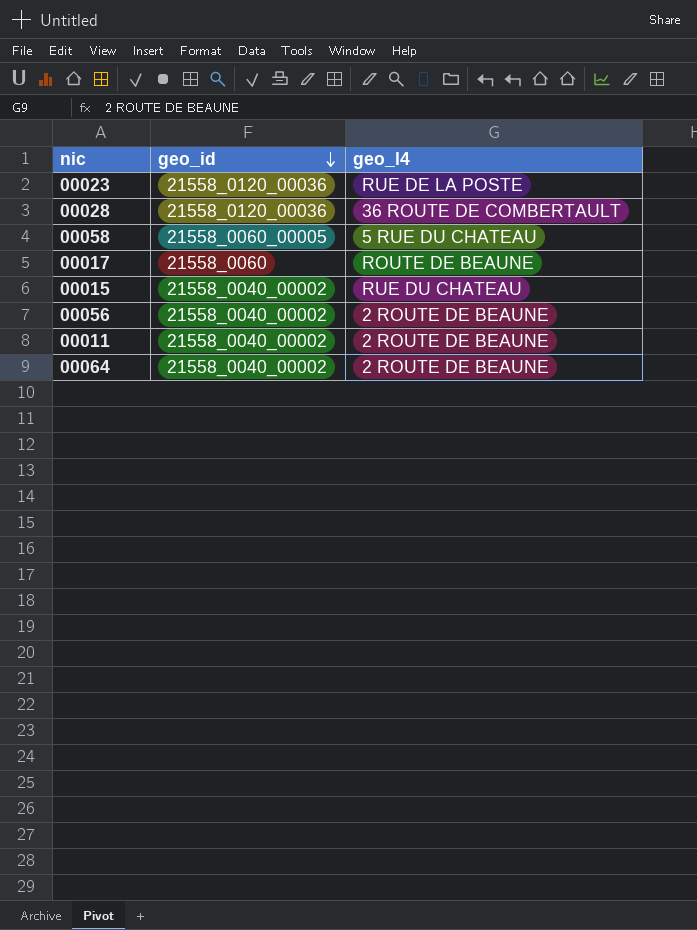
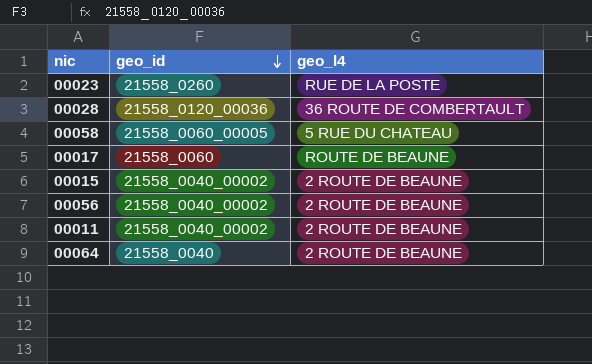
00023 | geo_id: 21558_0120_00036 -> 21558_0260
00015 | geo_l4: RUE DU CHATEAU -> 2 ROUTE DE BEAUNE
00064 | geo_id: 21558_0040_00002 -> 21558_0040

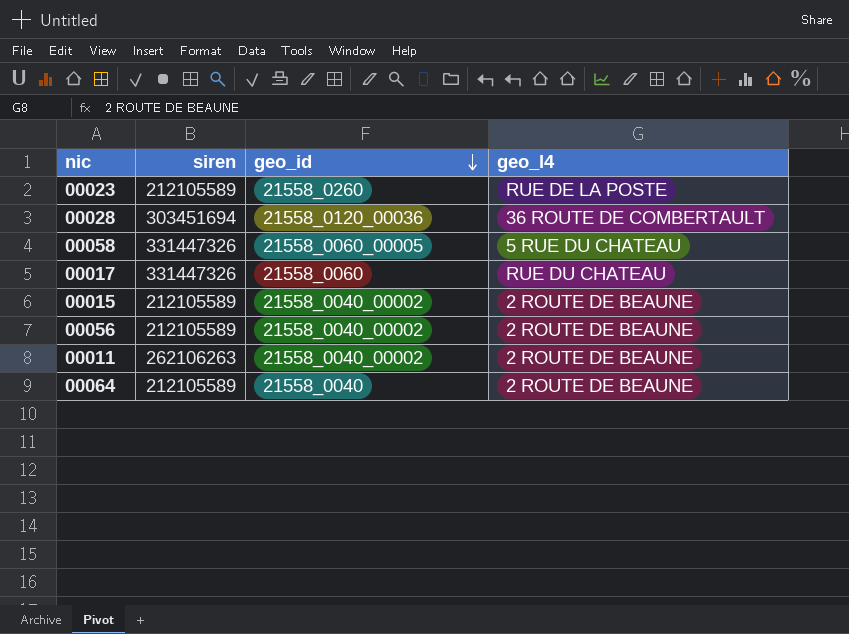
column siren | position: none -> 2
00017 | geo_l4: ROUTE DE BEAUNE -> RUE DU CHATEAU

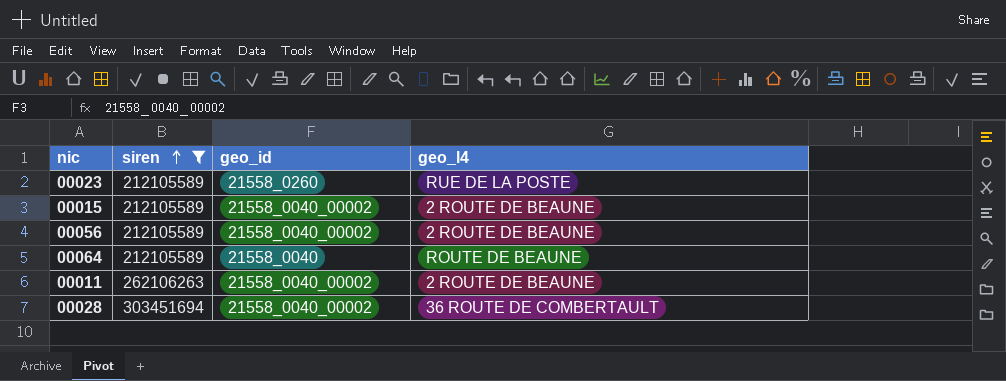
filter: none -> siren != 331447326
row order: geo_id descending -> siren ascending
00064 | geo_l4: 2 ROUTE DE BEAUNE -> ROUTE DE BEAUNE
00028 | geo_id: 21558_0120_00036 -> 21558_0040_00002

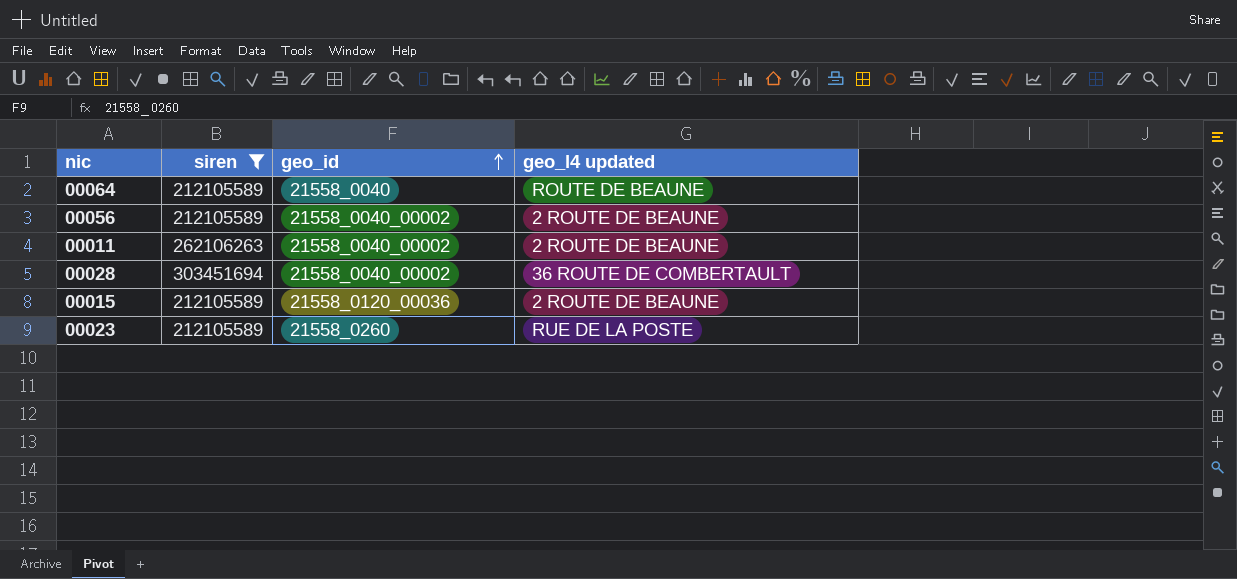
row order: siren ascending -> geo_id ascending
column name: geo_l4 -> geo_l4 updated
00015 | geo_id: 21558_0040_00002 -> 21558_0120_00036

